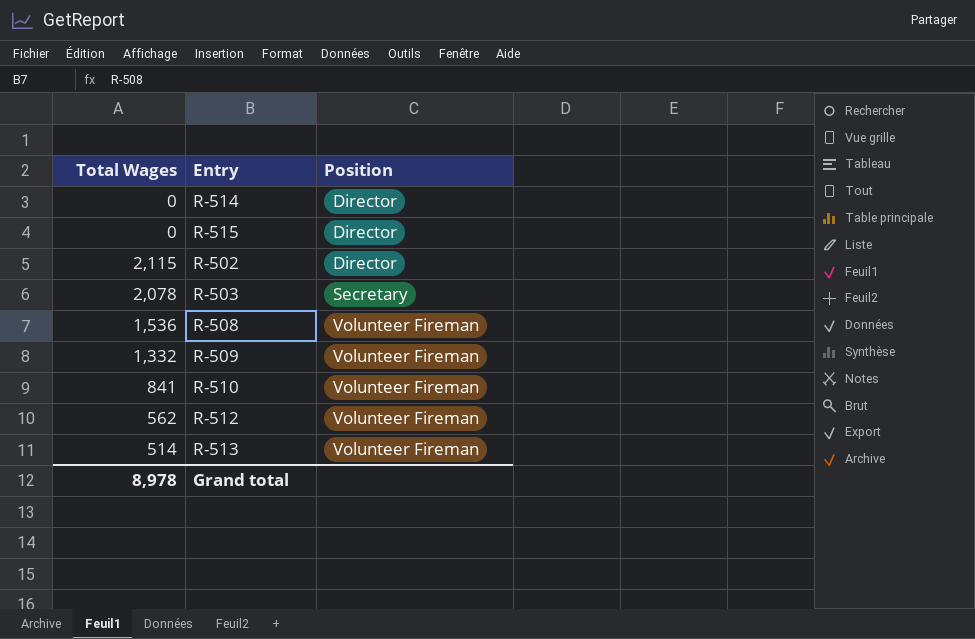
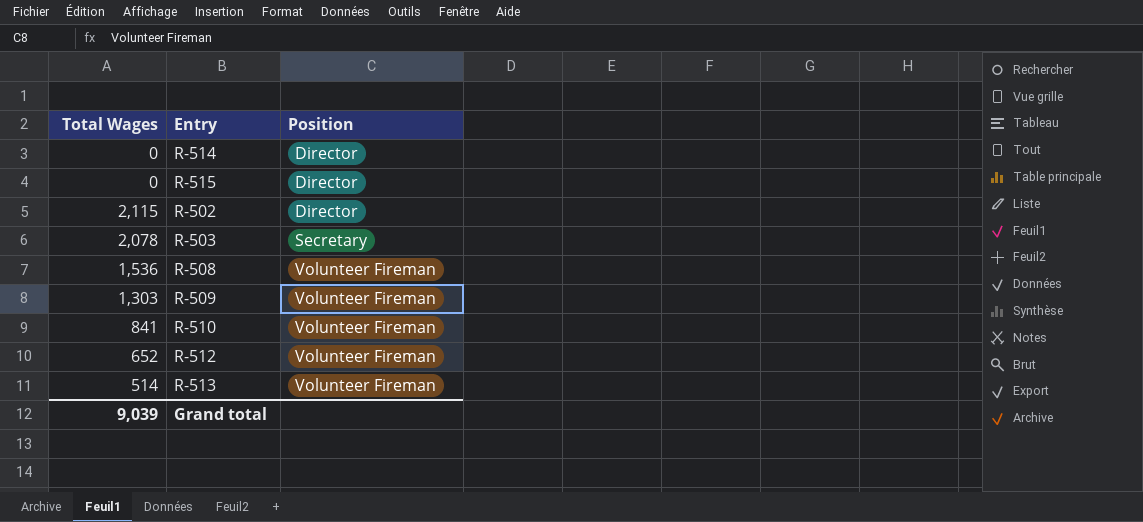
R-509 | Total Wages: 1,332 -> 1,303
R-512 | Total Wages: 562 -> 652
Grand total | Total Wages: 8,978 -> 9,039

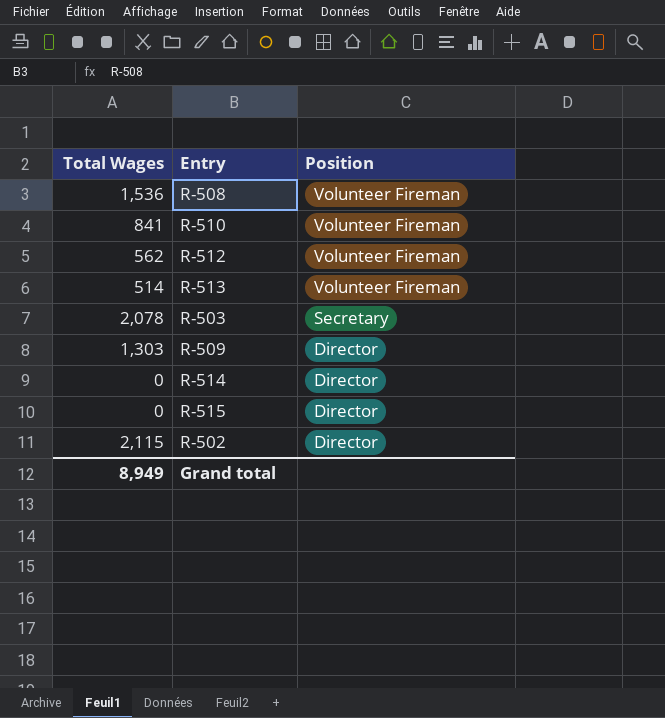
row order: Position ascending -> Position descending
R-512 | Total Wages: 652 -> 562
R-509 | Position: Volunteer Fireman -> Director
Grand total | Total Wages: 9,039 -> 8,949

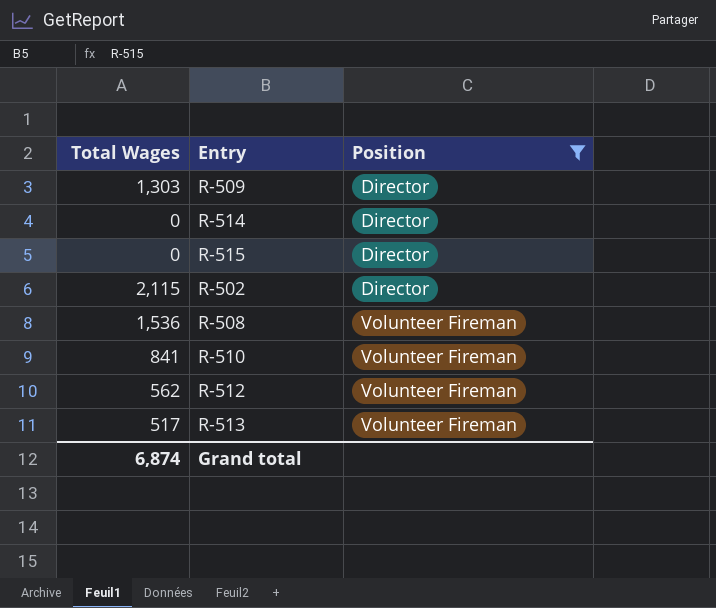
filter: none -> Position != Secretary
row order: Position descending -> Position ascending
R-513 | Total Wages: 514 -> 517
Grand total | Total Wages: 8,949 -> 6,874

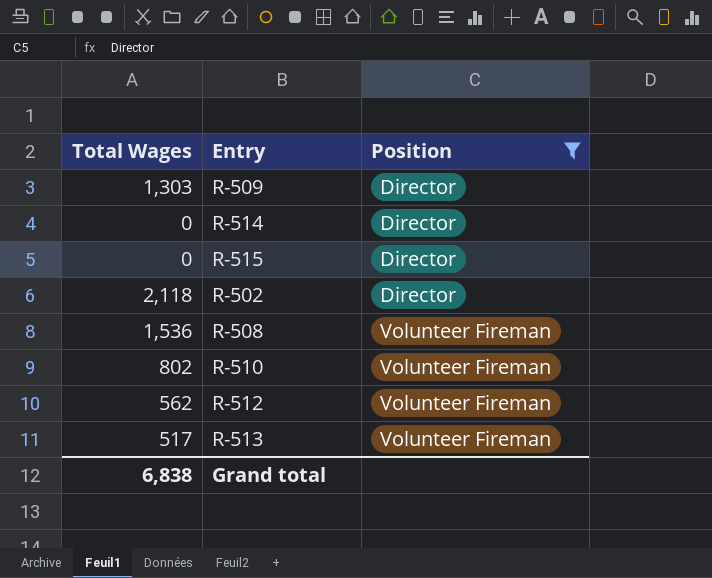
R-502 | Total Wages: 2,115 -> 2,118
R-510 | Total Wages: 841 -> 802
Grand total | Total Wages: 6,874 -> 6,838

